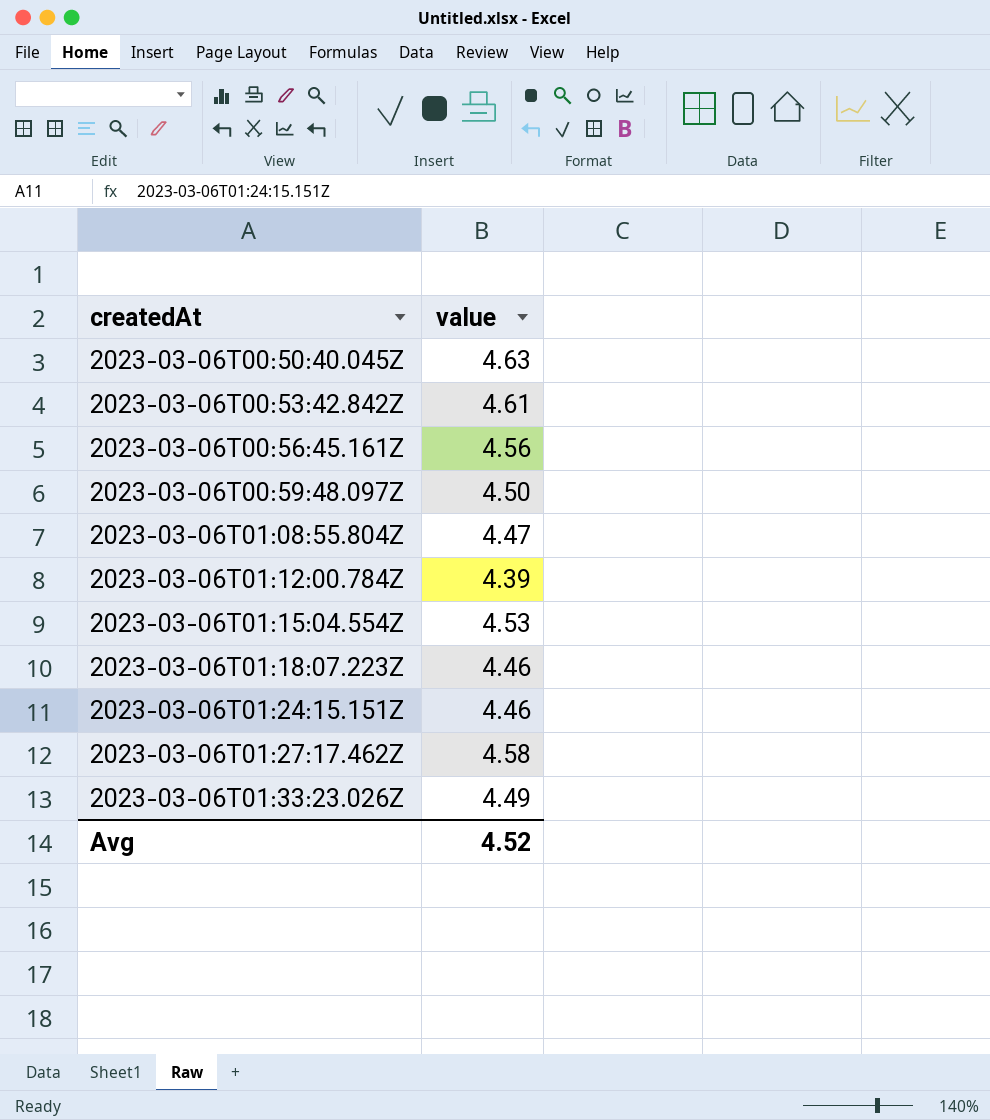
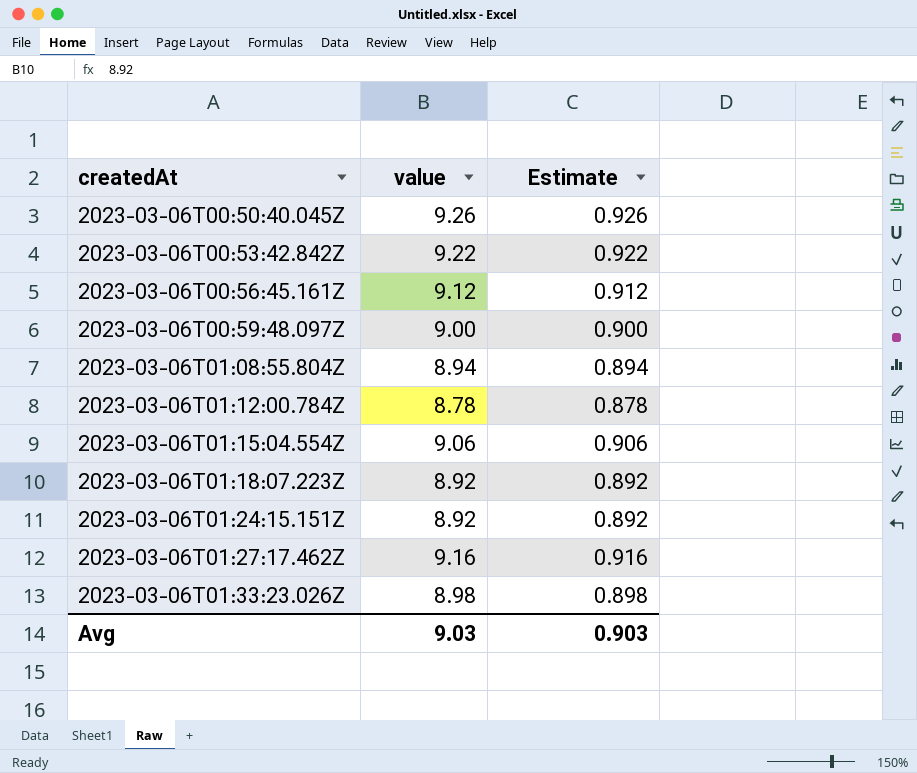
column Estimate | formula: none -> [value] * 0.1
2023-03-06T00:50:40.045Z | value: 4.63 -> 9.26
2023-03-06T00:53:42.842Z | value: 4.61 -> 9.22
2023-03-06T00:56:45.161Z | value: 4.56 -> 9.12
2023-03-06T00:59:48.097Z | value: 4.50 -> 9.00
2023-03-06T01:08:55.804Z | value: 4.47 -> 8.94
2023-03-06T01:12:00.784Z | value: 4.39 -> 8.78
2023-03-06T01:15:04.554Z | value: 4.53 -> 9.06
2023-03-06T01:18:07.223Z | value: 4.46 -> 8.92
2023-03-06T01:24:15.151Z | value: 4.46 -> 8.92
2023-03-06T01:27:17.462Z | value: 4.58 -> 9.16
2023-03-06T01:33:23.026Z | value: 4.49 -> 8.98
Avg | value: 4.52 -> 9.03

